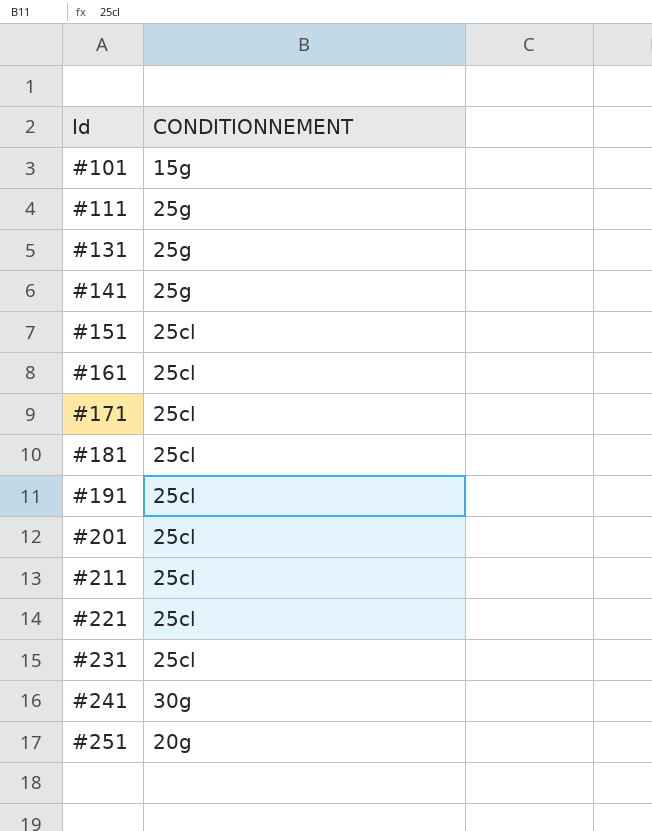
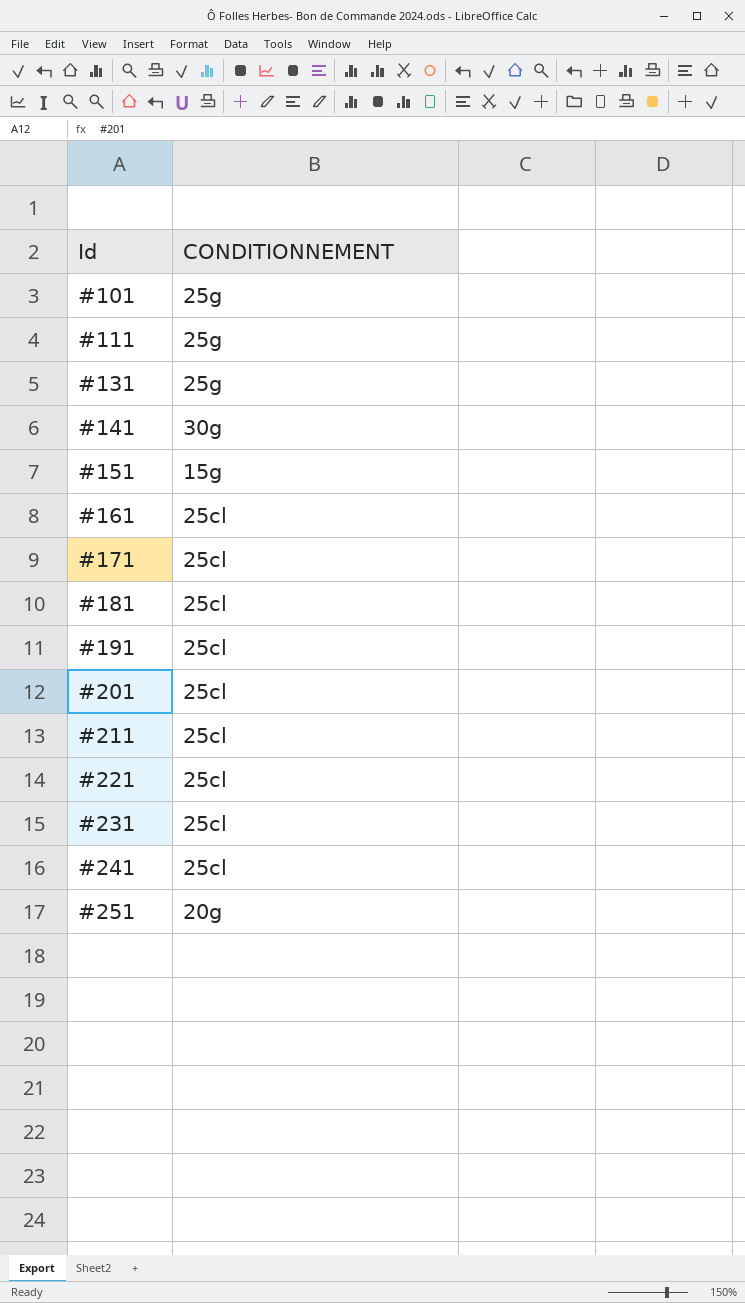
#101 | CONDITIONNEMENT: 15g -> 25g
#141 | CONDITIONNEMENT: 25g -> 30g
#151 | CONDITIONNEMENT: 25cl -> 15g
#241 | CONDITIONNEMENT: 30g -> 25cl

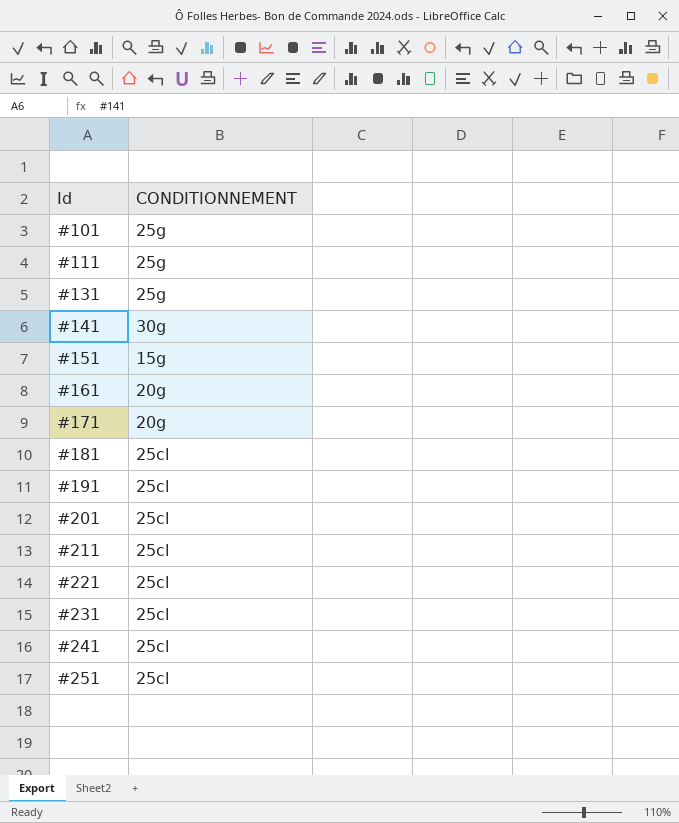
#161 | CONDITIONNEMENT: 25cl -> 20g
#171 | CONDITIONNEMENT: 25cl -> 20g
#251 | CONDITIONNEMENT: 20g -> 25cl

